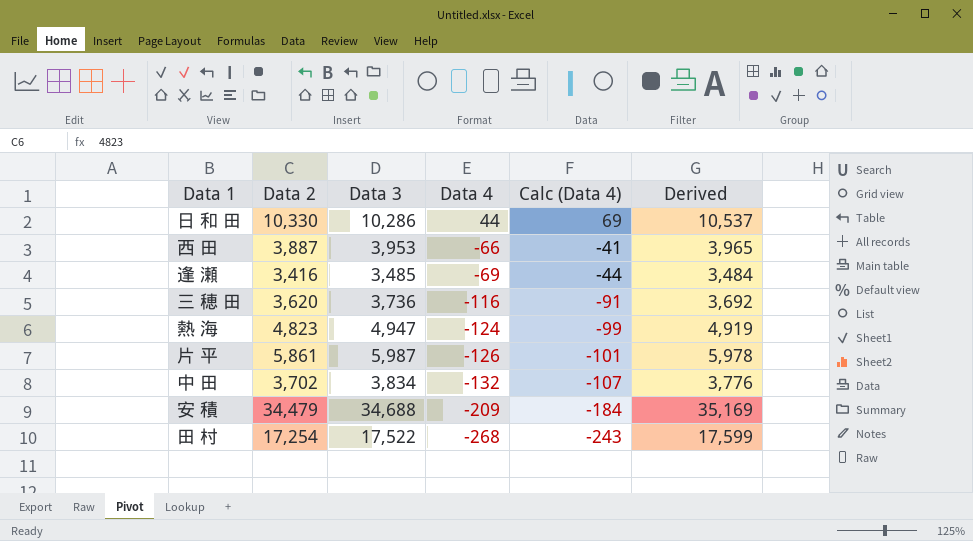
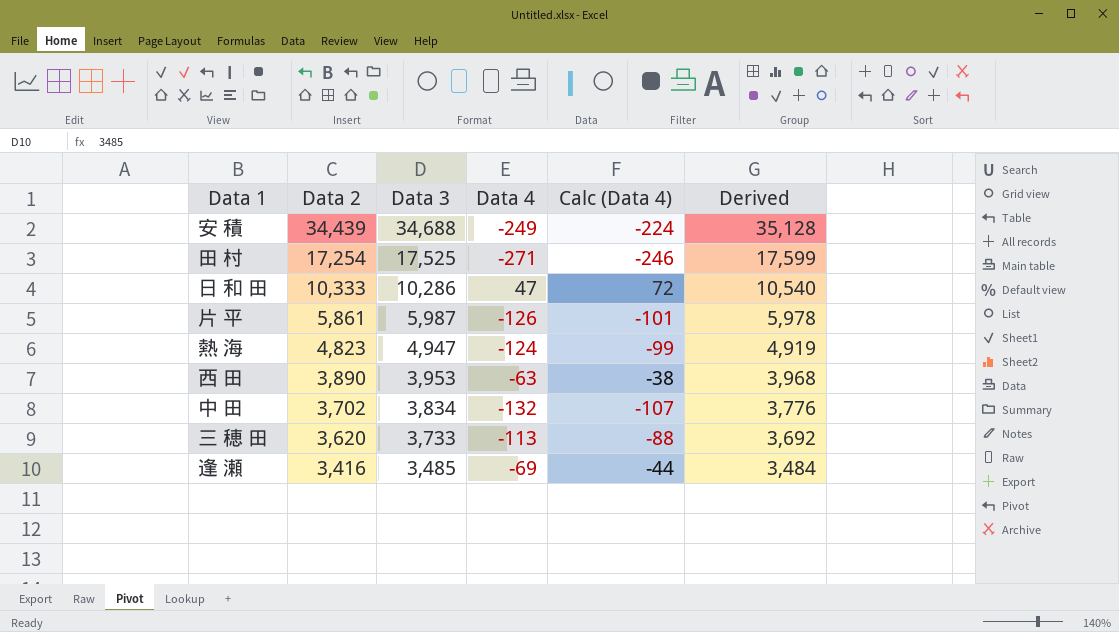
row order: Data 4 descending -> Data 2 descending
安 積 | Data 2: 34,479 -> 34,439
安 積 | Data 4: -209 -> -249
安 積 | Calc (Data 4): -184 -> -224
安 積 | Derived: 35,169 -> 35,128
田 村 | Data 3: 17,522 -> 17,525
田 村 | Data 4: -268 -> -271
田 村 | Calc (Data 4): -243 -> -246
日 和 田 | Data 2: 10,330 -> 10,333
日 和 田 | Data 4: 44 -> 47
日 和 田 | Calc (Data 4): 69 -> 72
日 和 田 | Derived: 10,537 -> 10,540
西 田 | Data 2: 3,887 -> 3,890
西 田 | Data 4: -66 -> -63
西 田 | Calc (Data 4): -41 -> -38
西 田 | Derived: 3,965 -> 3,968
三 穂 田 | Data 3: 3,736 -> 3,733
三 穂 田 | Data 4: -116 -> -113
三 穂 田 | Calc (Data 4): -91 -> -88

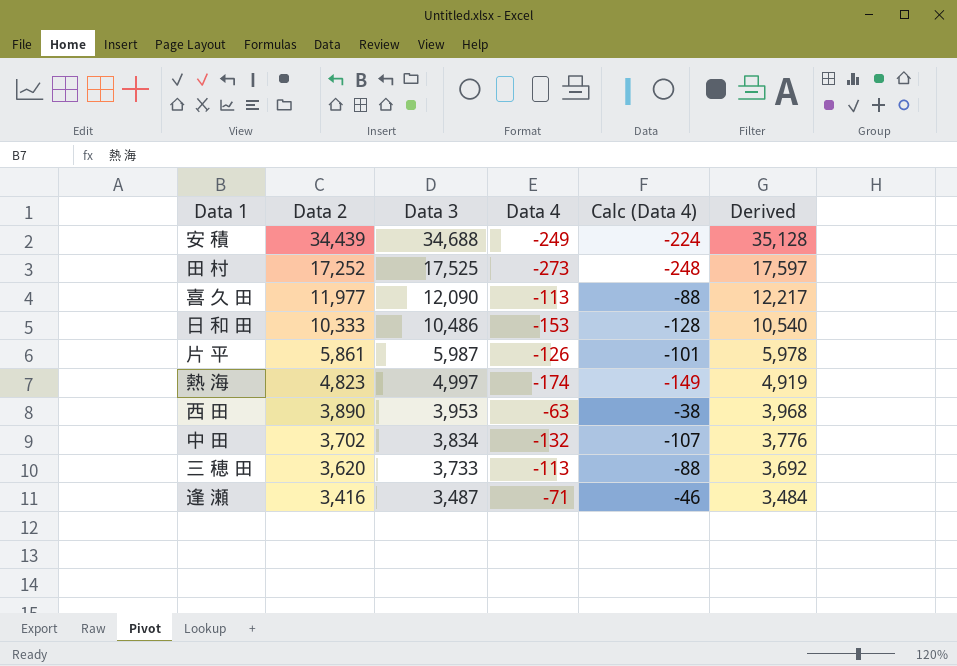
田 村 | Data 2: 17,254 -> 17,252
田 村 | Data 4: -271 -> -273
田 村 | Calc (Data 4): -246 -> -248
田 村 | Derived: 17,599 -> 17,597
row 喜 久 田: none -> 11,977 | 12,090 | -113 | -88 | 12,217
日 和 田 | Data 3: 10,286 -> 10,486
日 和 田 | Data 4: 47 -> -153
日 和 田 | Calc (Data 4): 72 -> -128
熱 海 | Data 3: 4,947 -> 4,997
熱 海 | Data 4: -124 -> -174
熱 海 | Calc (Data 4): -99 -> -149
逢 瀬 | Data 3: 3,485 -> 3,487
逢 瀬 | Data 4: -69 -> -71
逢 瀬 | Calc (Data 4): -44 -> -46

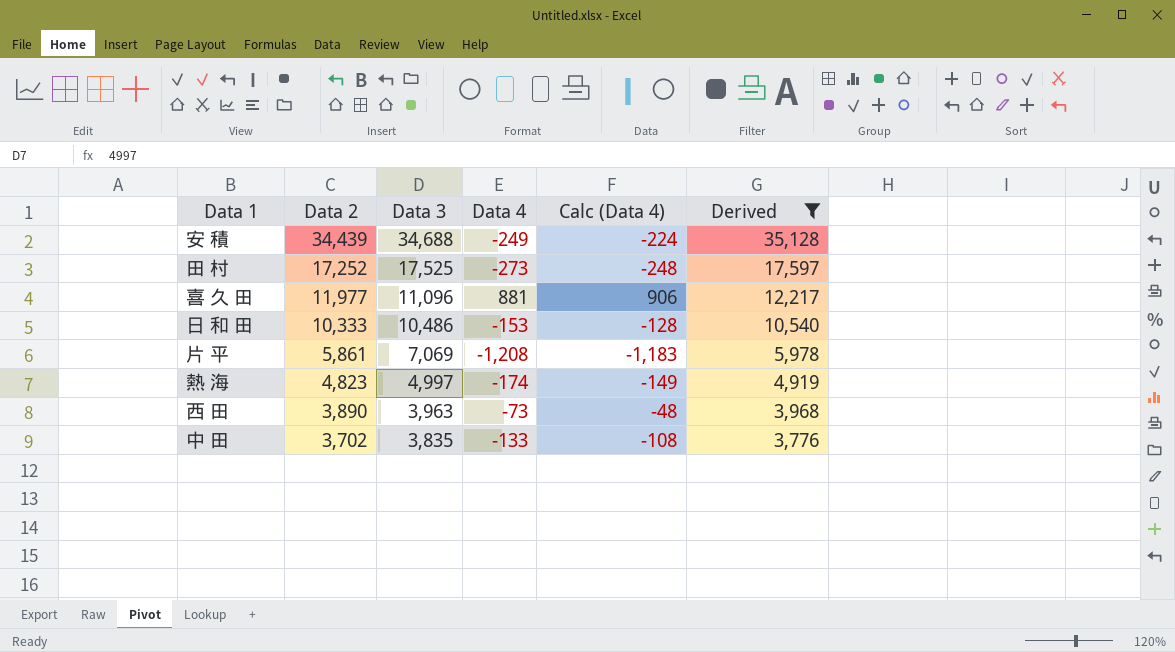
filter: none -> Derived >= 3,776
喜 久 田 | Data 3: 12,090 -> 11,096
喜 久 田 | Data 4: -113 -> 881
喜 久 田 | Calc (Data 4): -88 -> 906
片 平 | Data 3: 5,987 -> 7,069
片 平 | Data 4: -126 -> -1,208
片 平 | Calc (Data 4): -101 -> -1,183
西 田 | Data 3: 3,953 -> 3,963
西 田 | Data 4: -63 -> -73
西 田 | Calc (Data 4): -38 -> -48
中 田 | Data 3: 3,834 -> 3,835
中 田 | Data 4: -132 -> -133
中 田 | Calc (Data 4): -107 -> -108

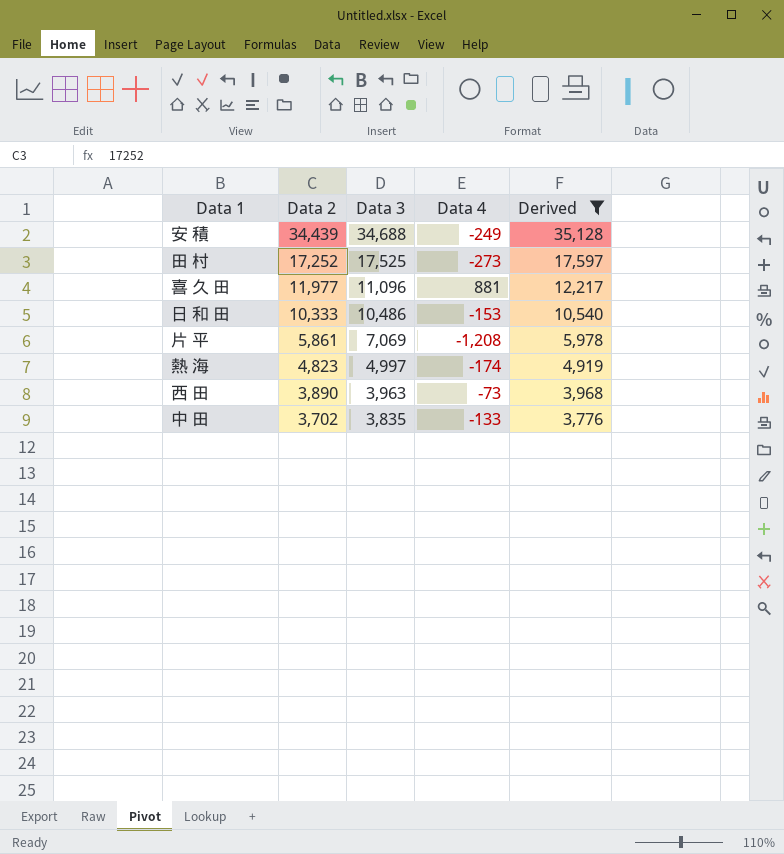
column Calc (Data 4) | formula: [Data 4] + 25 -> none

